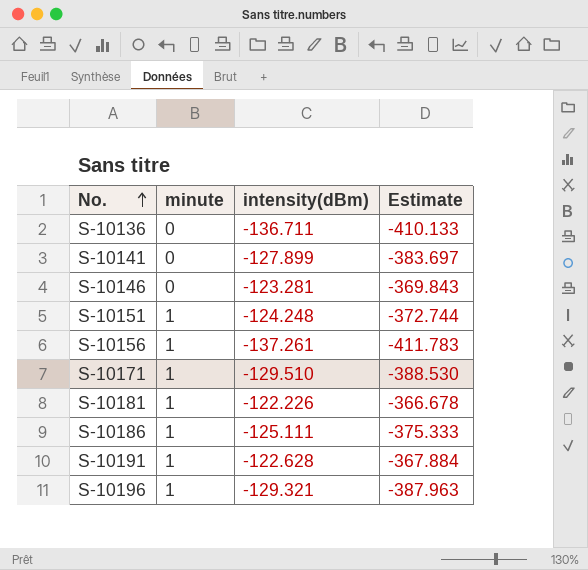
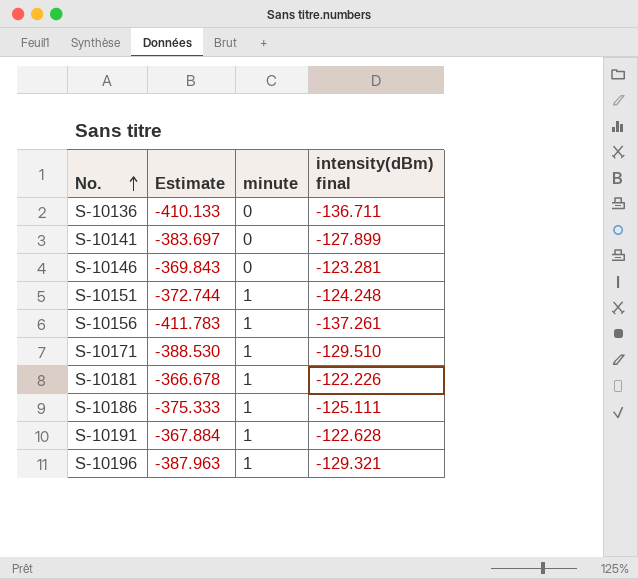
column Estimate | position: 4 -> 2
column name: intensity(dBm) -> intensity(dBm) final

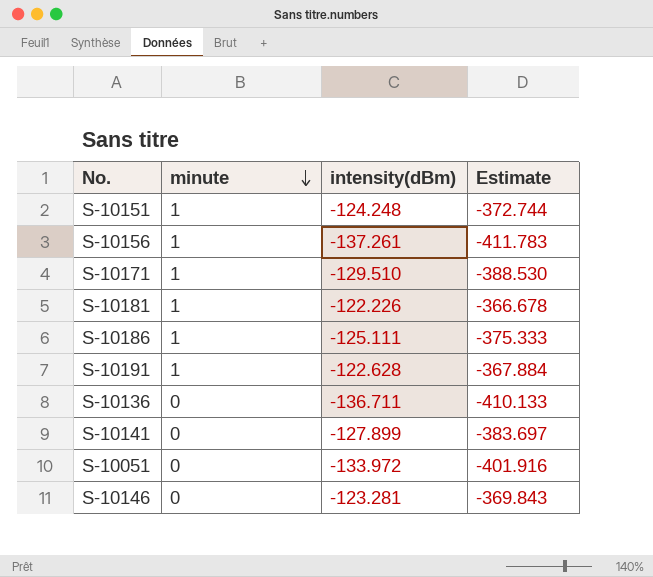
row order: No. ascending -> minute descending
column name: intensity(dBm) final -> intensity(dBm)
column Estimate | position: 2 -> 4
row S-10196: -387.963 | 1 | -129.321 -> none
row S-10051: none -> 0 | -133.972 | -401.916

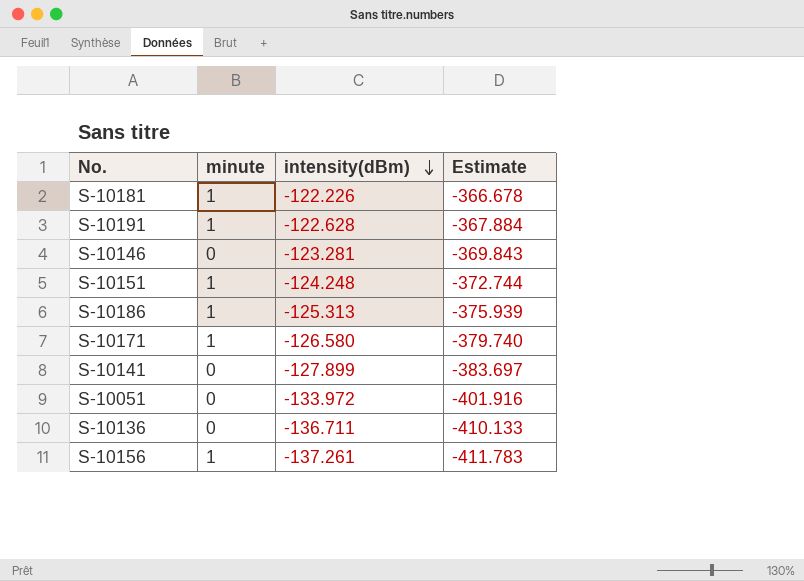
row order: minute descending -> intensity(dBm) descending
S-10186 | intensity(dBm): -125.111 -> -125.313
S-10186 | Estimate: -375.333 -> -375.939
S-10171 | intensity(dBm): -129.510 -> -126.580
S-10171 | Estimate: -388.530 -> -379.740

